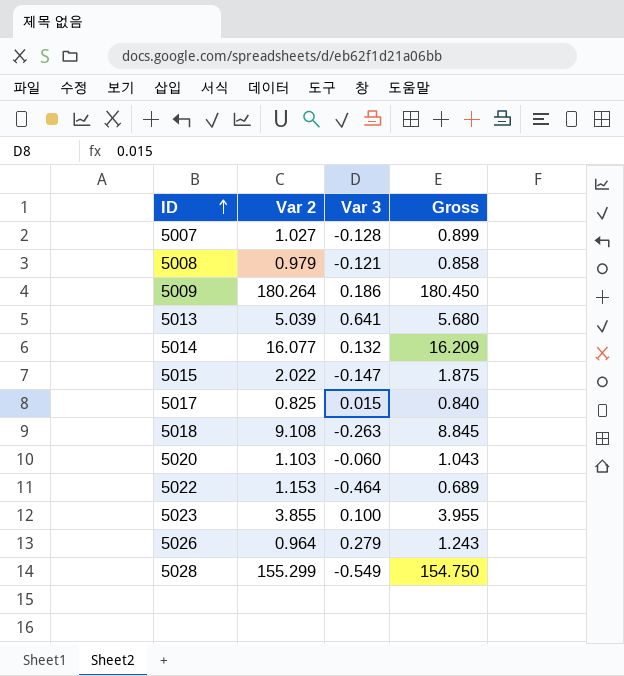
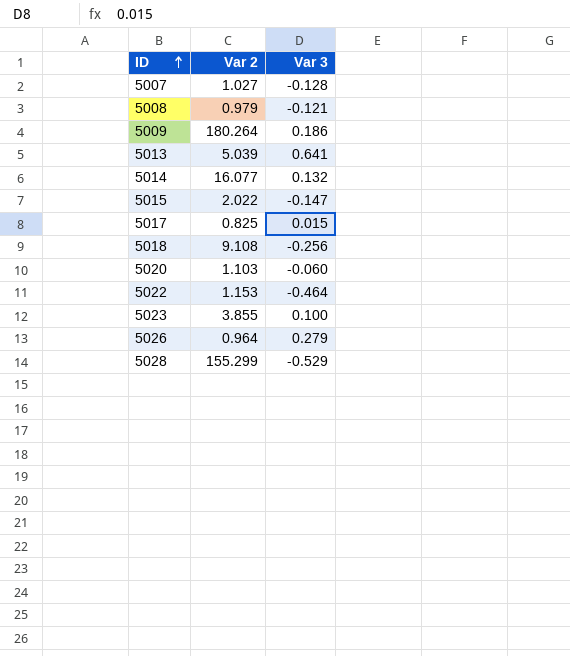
column Gross | formula: [Var 2] + [Var 3] -> none
5018 | Var 3: -0.263 -> -0.256
5028 | Var 3: -0.549 -> -0.529

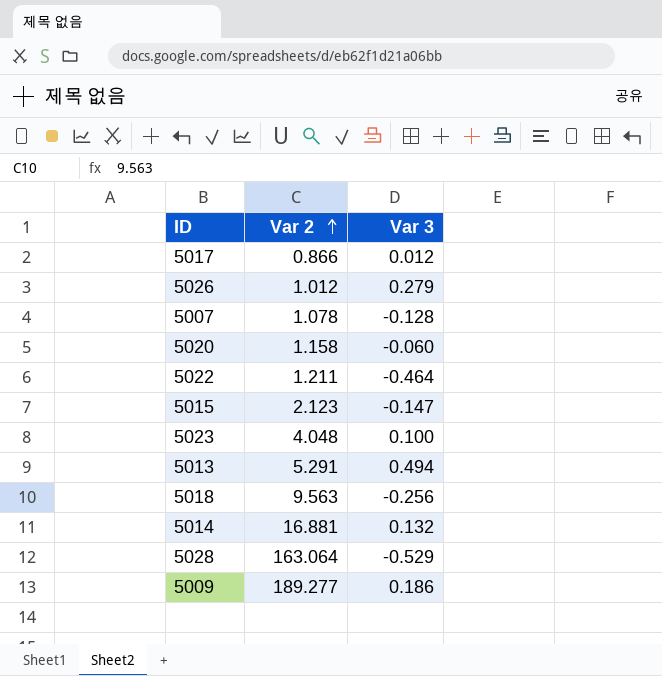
row order: ID ascending -> Var 2 ascending
row 5008: 0.979 | -0.121 -> none
5017 | Var 2: 0.825 -> 0.866
5017 | Var 3: 0.015 -> 0.012
5026 | Var 2: 0.964 -> 1.012
5007 | Var 2: 1.027 -> 1.078
5020 | Var 2: 1.103 -> 1.158
5022 | Var 2: 1.153 -> 1.211
5015 | Var 2: 2.022 -> 2.123
5023 | Var 2: 3.855 -> 4.048
5013 | Var 2: 5.039 -> 5.291
5013 | Var 3: 0.641 -> 0.494
5018 | Var 2: 9.108 -> 9.563
5014 | Var 2: 16.077 -> 16.881
5028 | Var 2: 155.299 -> 163.064
5009 | Var 2: 180.264 -> 189.277

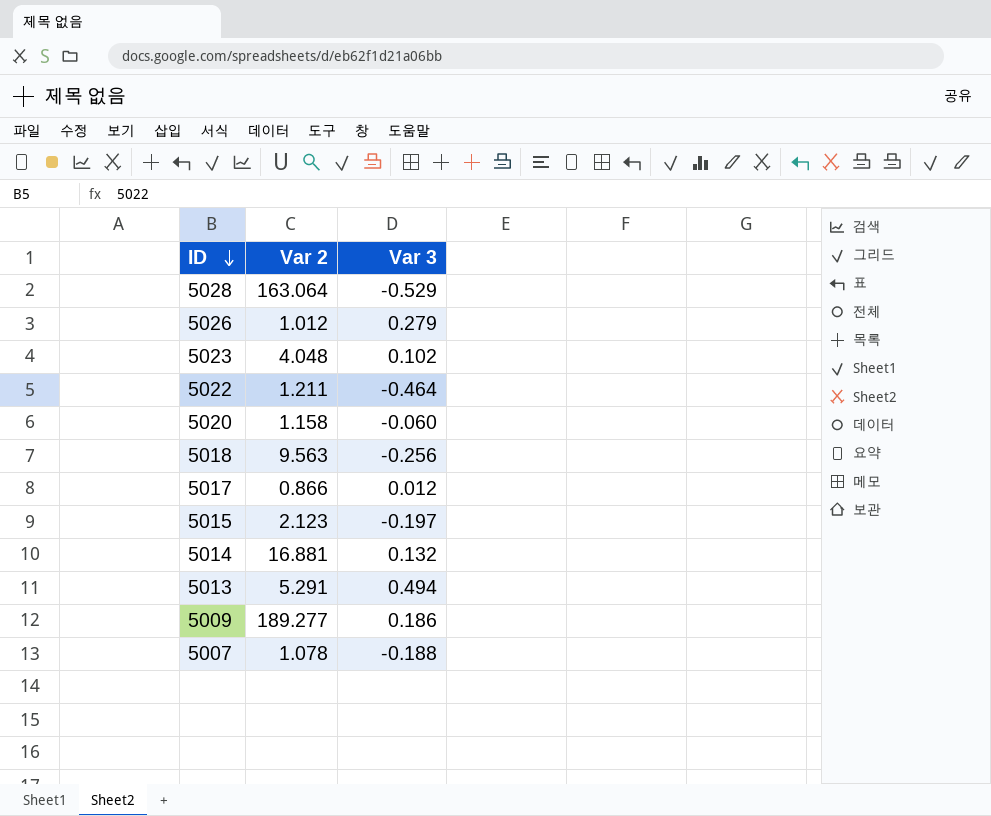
row order: Var 2 ascending -> ID descending
5023 | Var 3: 0.100 -> 0.102
5015 | Var 3: -0.147 -> -0.197
5007 | Var 3: -0.128 -> -0.188

